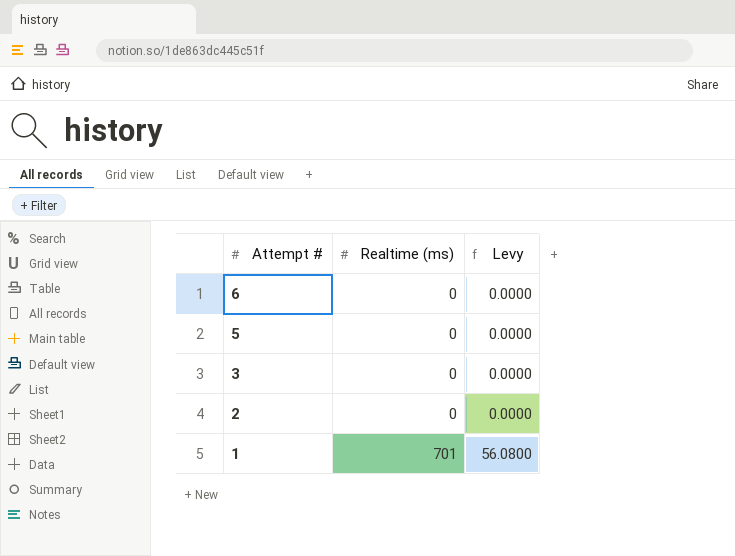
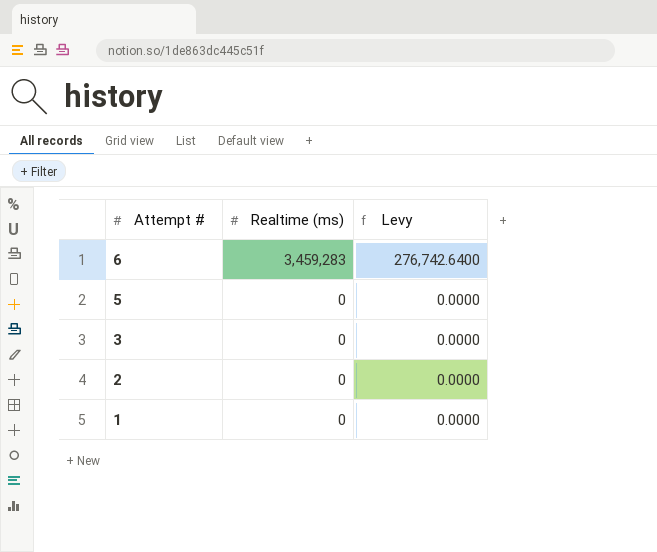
6 | Realtime (ms): 0 -> 3,459,283
6 | Levy: 0.0000 -> 276,742.6400
1 | Realtime (ms): 701 -> 0
1 | Levy: 56.0800 -> 0.0000

